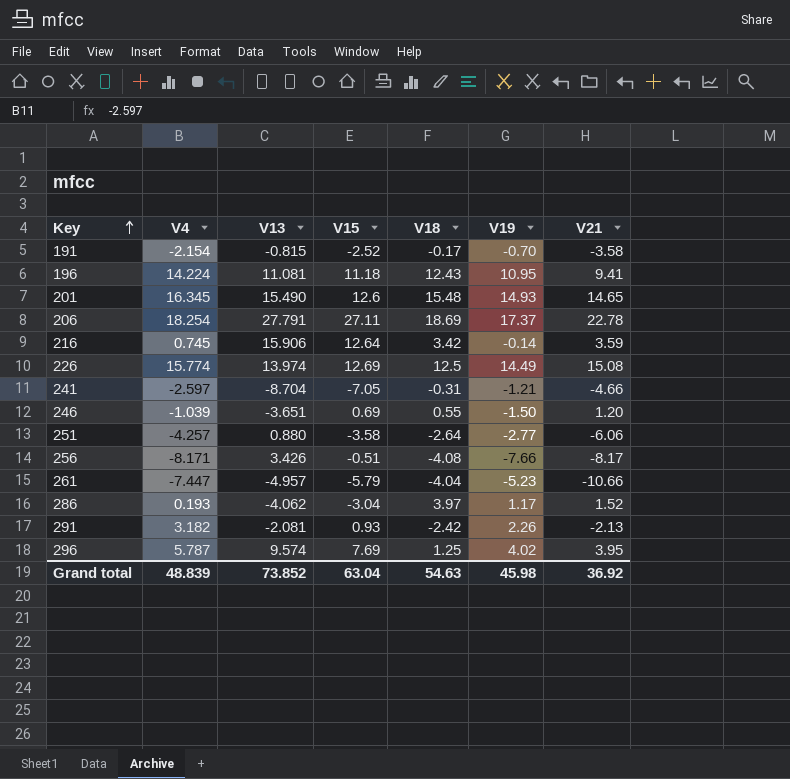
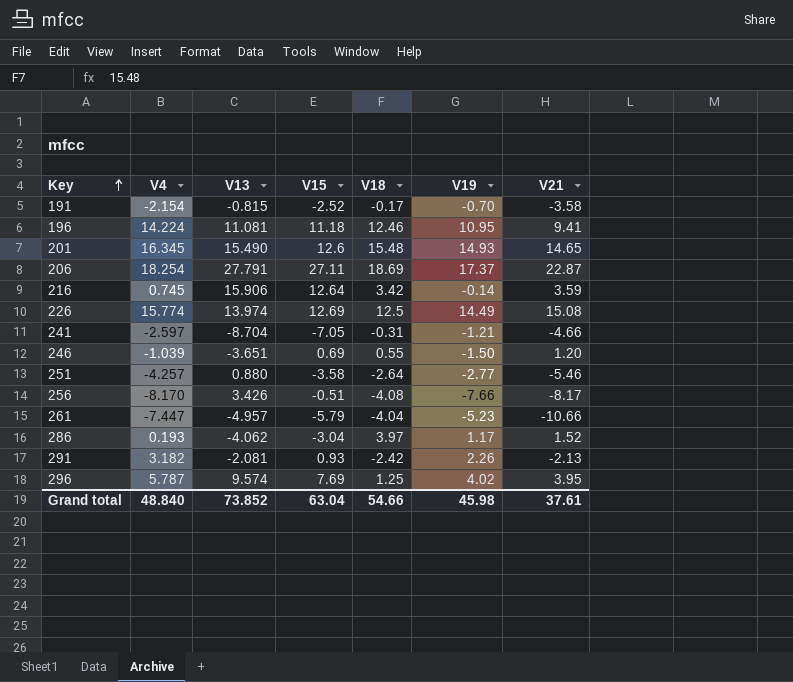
196 | V18: 12.43 -> 12.46
206 | V21: 22.78 -> 22.87
251 | V21: -6.06 -> -5.46
256 | V4: -8.171 -> -8.170
Grand total | V4: 48.839 -> 48.840
Grand total | V18: 54.63 -> 54.66
Grand total | V21: 36.92 -> 37.61

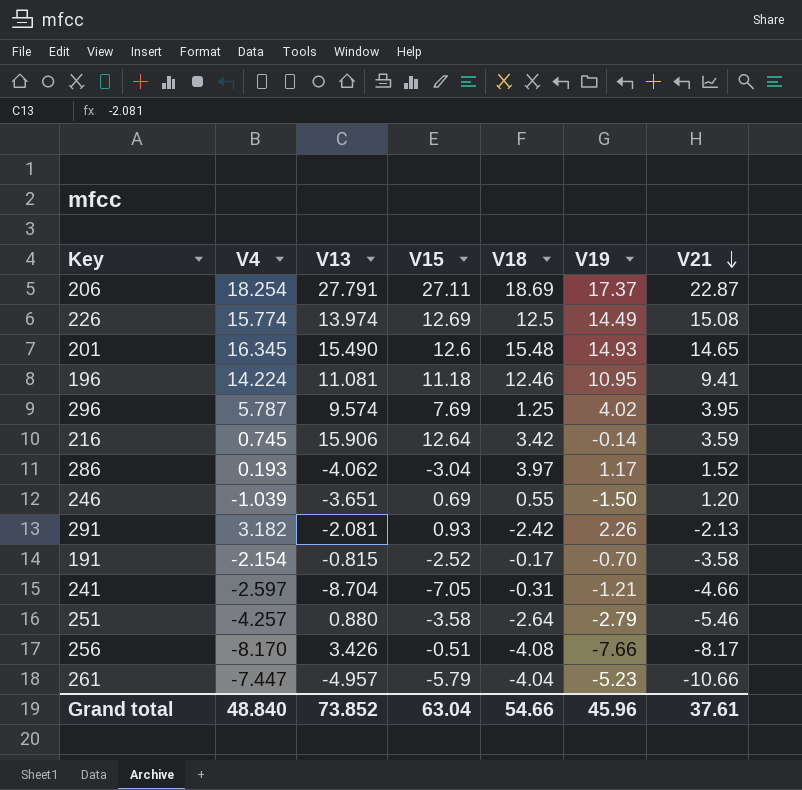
row order: Key ascending -> V21 descending
251 | V19: -2.77 -> -2.79
Grand total | V19: 45.98 -> 45.96

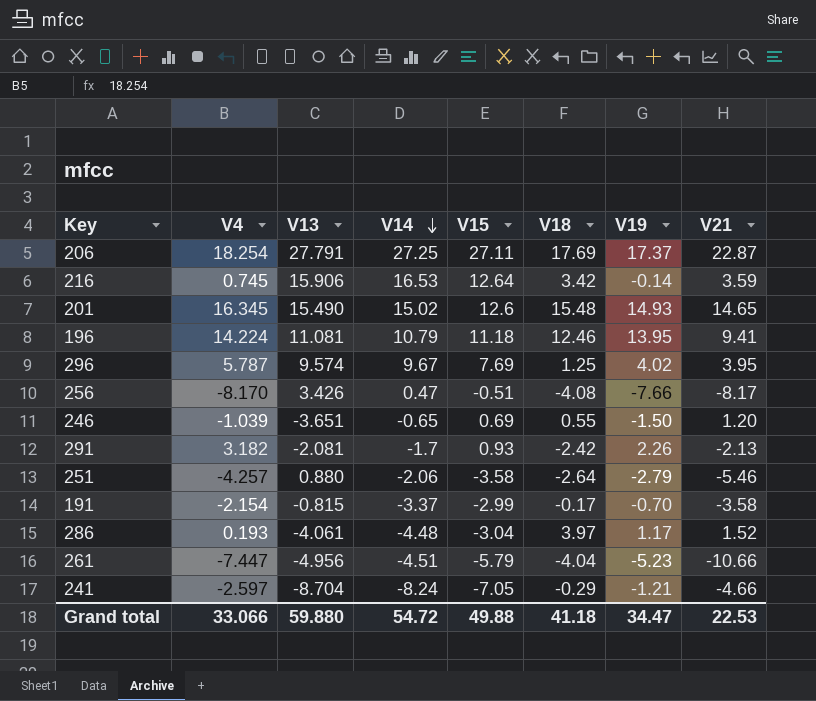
row order: V21 descending -> V14 descending
column V14 | position: none -> 4
row 226: 15.774 | 13.974 | 12.69 | 12.5 | 14.49 | 15.08 -> none
206 | V18: 18.69 -> 17.69
196 | V19: 10.95 -> 13.95
191 | V15: -2.52 -> -2.99
286 | V13: -4.062 -> -4.061
261 | V13: -4.957 -> -4.956
241 | V18: -0.31 -> -0.29
Grand total | V4: 48.840 -> 33.066
Grand total | V13: 73.852 -> 59.880
Grand total | V15: 63.04 -> 49.88
Grand total | V18: 54.66 -> 41.18
Grand total | V19: 45.96 -> 34.47
Grand total | V21: 37.61 -> 22.53

